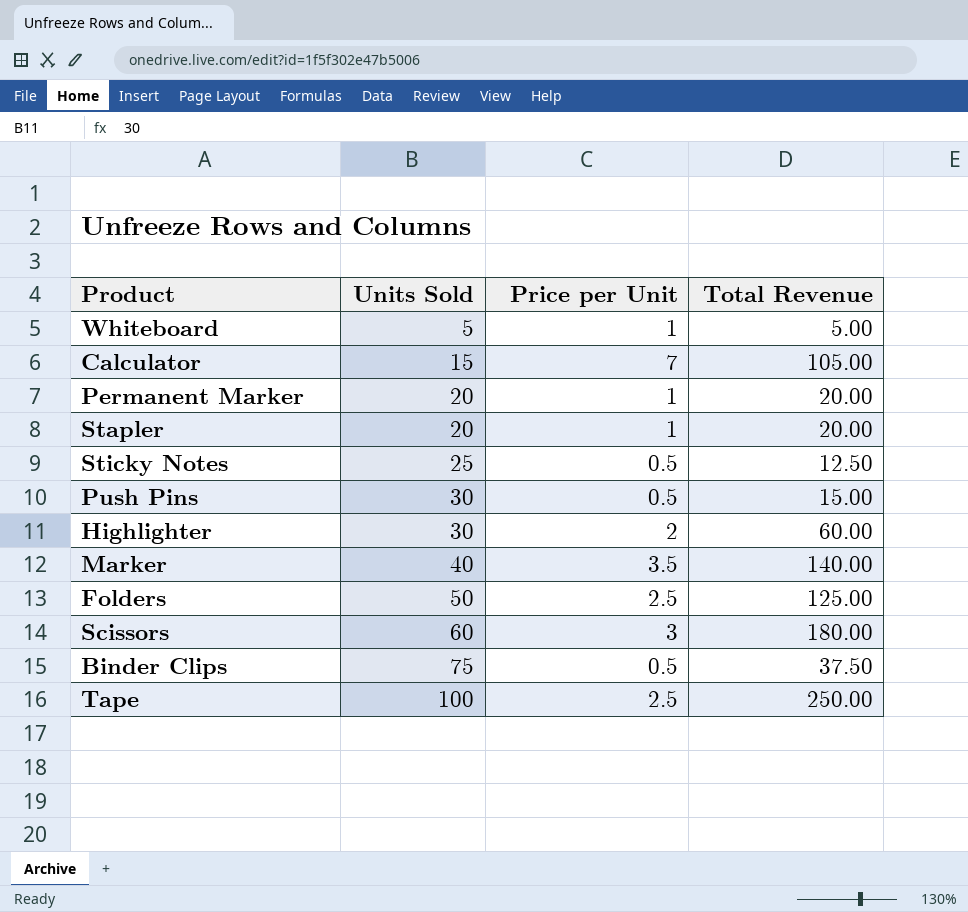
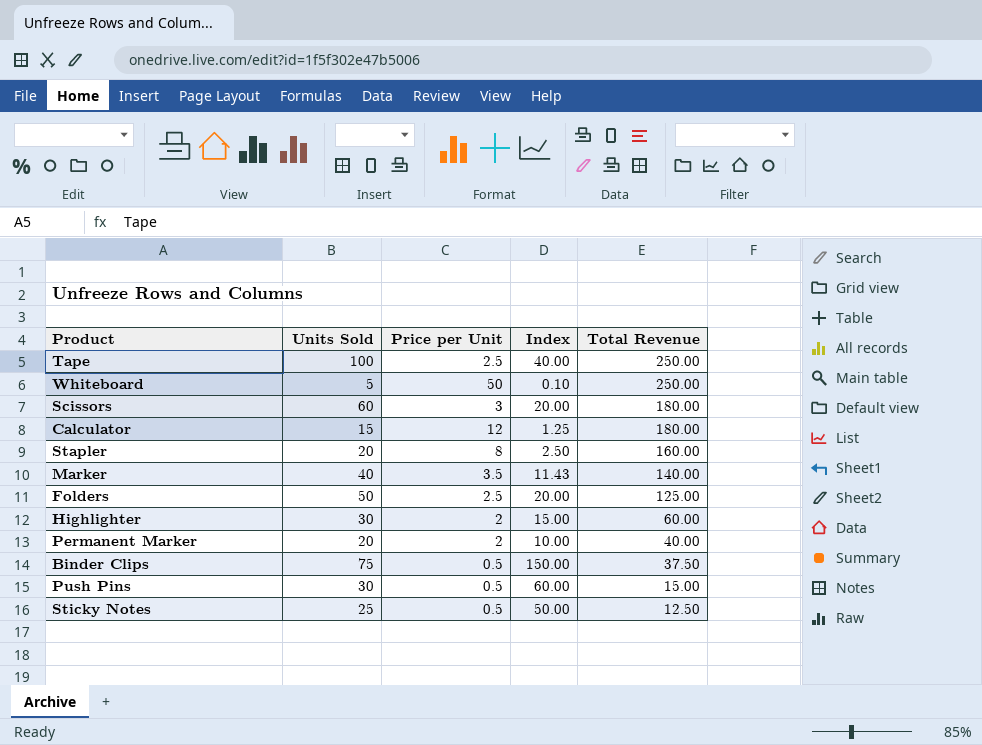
row order: Units Sold ascending -> Total Revenue descending
column Index | formula: none -> [Units Sold] / [Price per Unit]
Whiteboard | Price per Unit: 1 -> 50
Whiteboard | Total Revenue: 5.00 -> 250.00
Calculator | Price per Unit: 7 -> 12
Calculator | Total Revenue: 105.00 -> 180.00
Stapler | Price per Unit: 1 -> 8
Stapler | Total Revenue: 20.00 -> 160.00
Permanent Marker | Price per Unit: 1 -> 2
Permanent Marker | Total Revenue: 20.00 -> 40.00

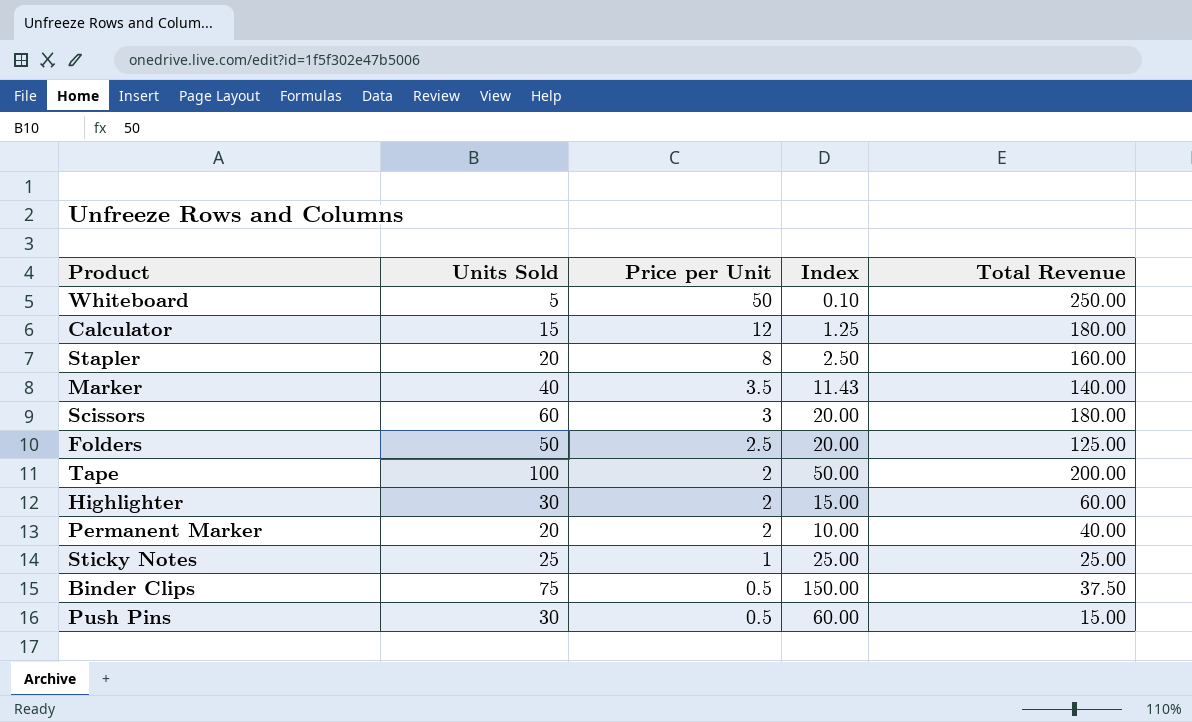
row order: Total Revenue descending -> Price per Unit descending
Tape | Price per Unit: 2.5 -> 2
Tape | Index: 40.00 -> 50.00
Tape | Total Revenue: 250.00 -> 200.00
Sticky Notes | Price per Unit: 0.5 -> 1
Sticky Notes | Index: 50.00 -> 25.00
Sticky Notes | Total Revenue: 12.50 -> 25.00

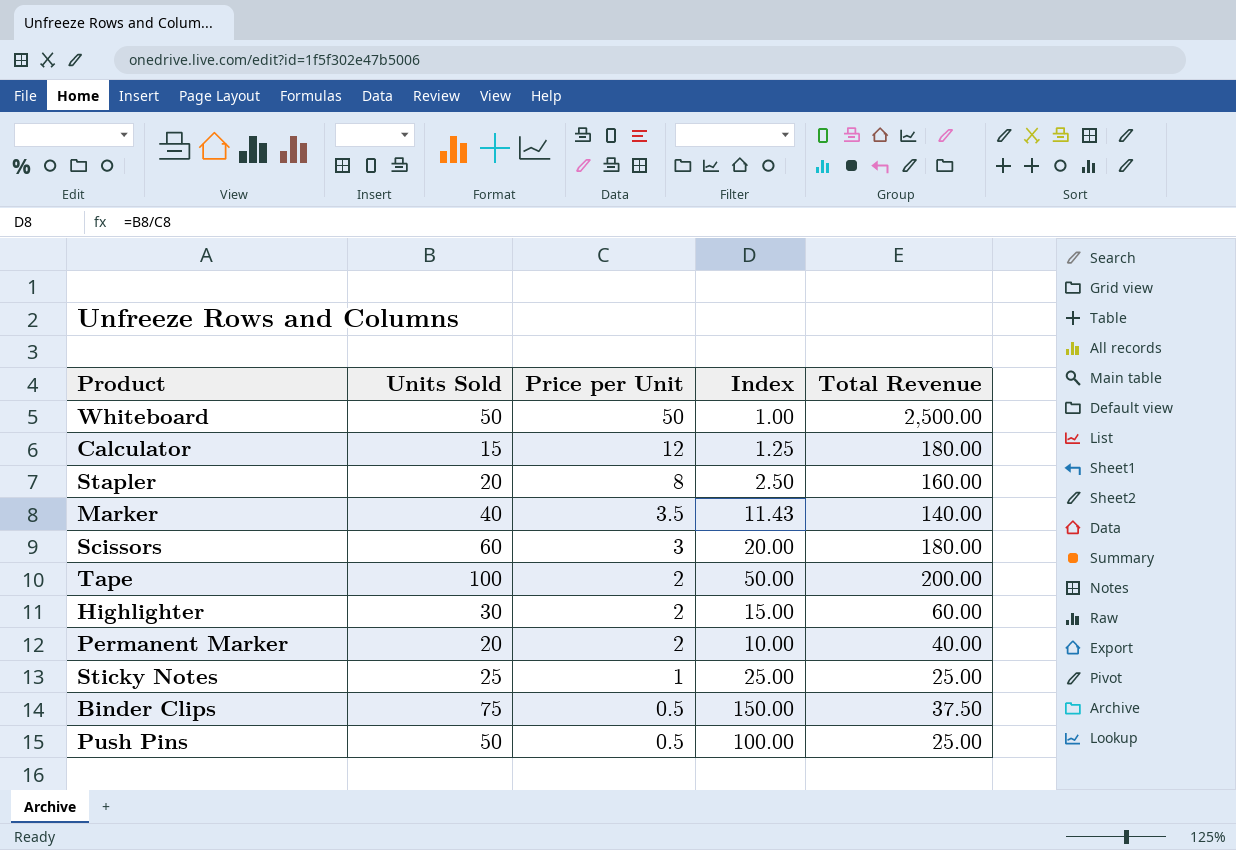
row Folders: 50 | 2.5 | 20.00 | 125.00 -> none
Whiteboard | Units Sold: 5 -> 50
Whiteboard | Index: 0.10 -> 1.00
Whiteboard | Total Revenue: 250.00 -> 2,500.00
Push Pins | Units Sold: 30 -> 50
Push Pins | Index: 60.00 -> 100.00
Push Pins | Total Revenue: 15.00 -> 25.00

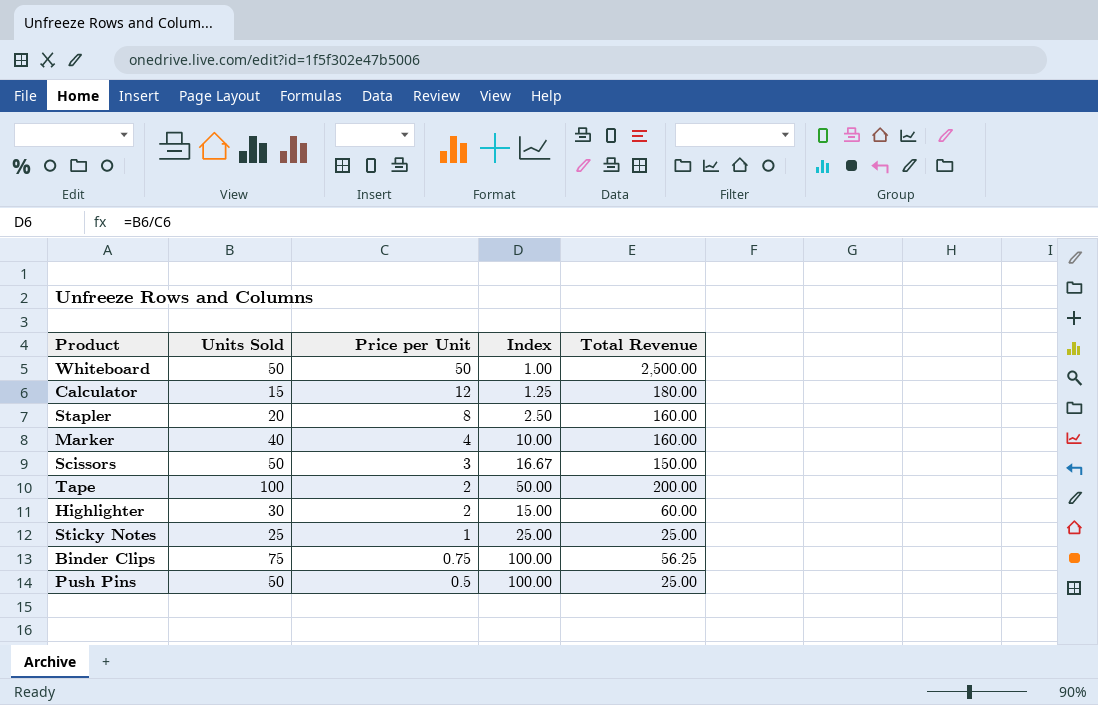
row Permanent Marker: 20 | 2 | 10.00 | 40.00 -> none
Marker | Price per Unit: 3.5 -> 4
Marker | Index: 11.43 -> 10.00
Marker | Total Revenue: 140.00 -> 160.00
Scissors | Units Sold: 60 -> 50
Scissors | Index: 20.00 -> 16.67
Scissors | Total Revenue: 180.00 -> 150.00
Binder Clips | Price per Unit: 0.5 -> 0.75
Binder Clips | Index: 150.00 -> 100.00
Binder Clips | Total Revenue: 37.50 -> 56.25

